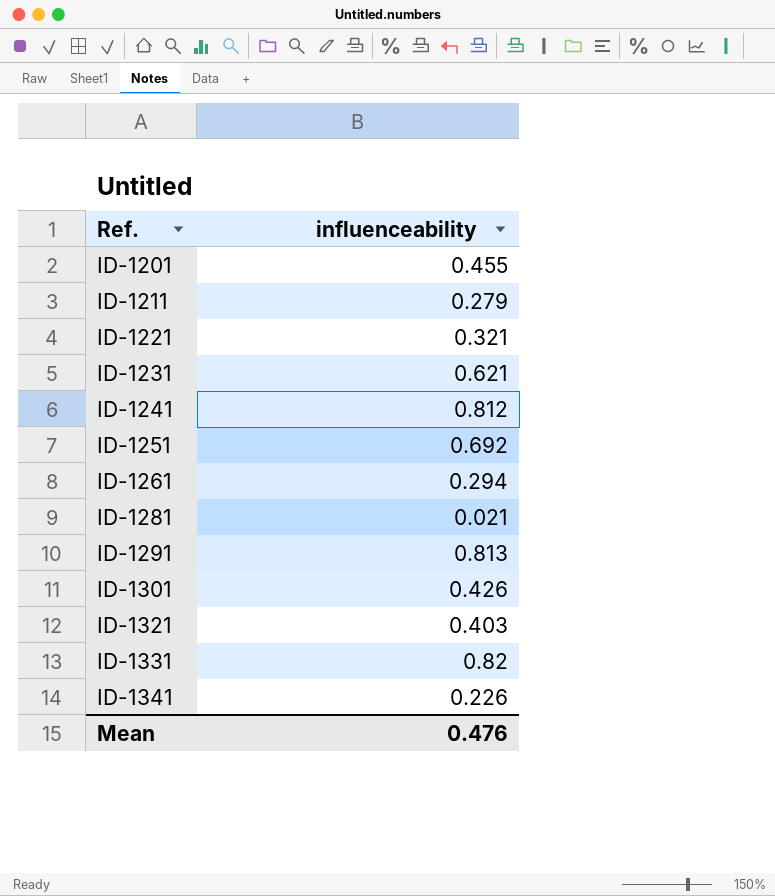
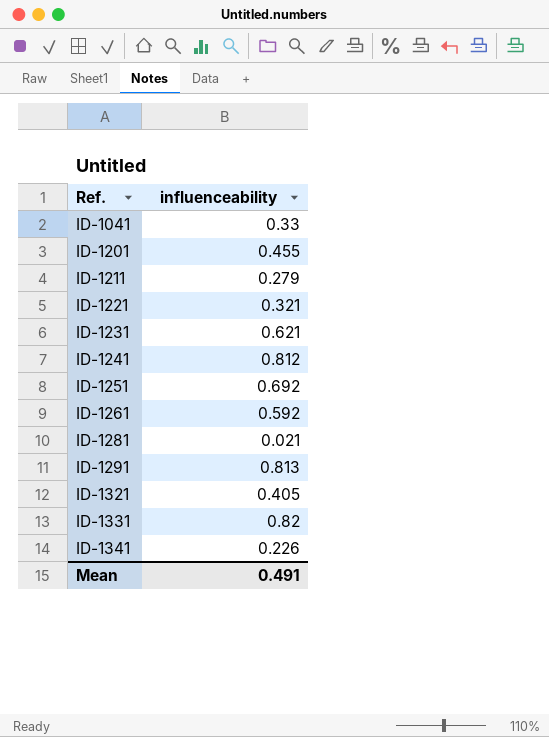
row ID-1301: 0.426 -> none
row ID-1041: none -> 0.33
ID-1261 | influenceability: 0.294 -> 0.592
ID-1321 | influenceability: 0.403 -> 0.405
Mean | influenceability: 0.476 -> 0.491

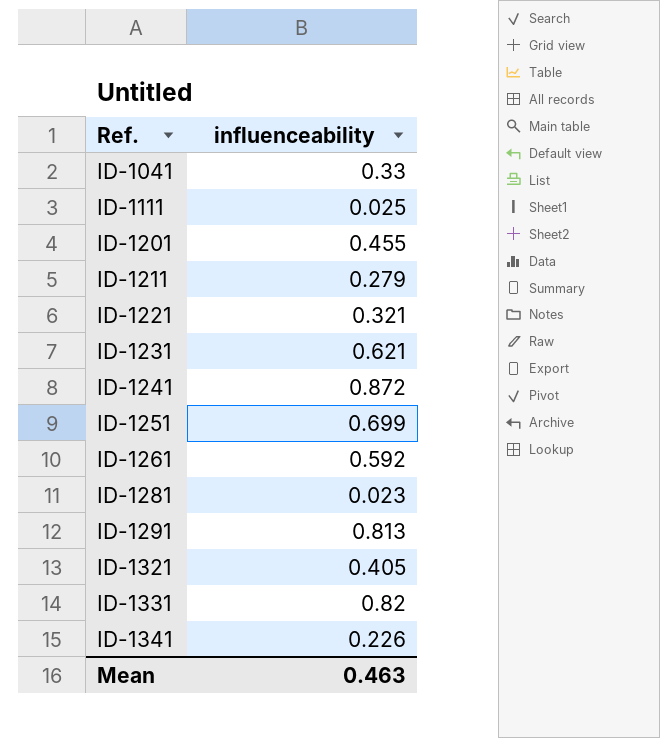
row ID-1111: none -> 0.025
ID-1241 | influenceability: 0.812 -> 0.872
ID-1251 | influenceability: 0.692 -> 0.699
ID-1281 | influenceability: 0.021 -> 0.023
Mean | influenceability: 0.491 -> 0.463

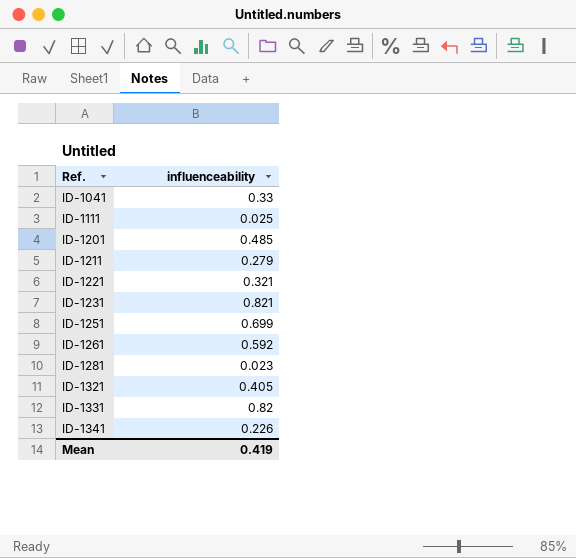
row ID-1241: 0.872 -> none
row ID-1291: 0.813 -> none
ID-1201 | influenceability: 0.455 -> 0.485
ID-1231 | influenceability: 0.621 -> 0.821
Mean | influenceability: 0.463 -> 0.419

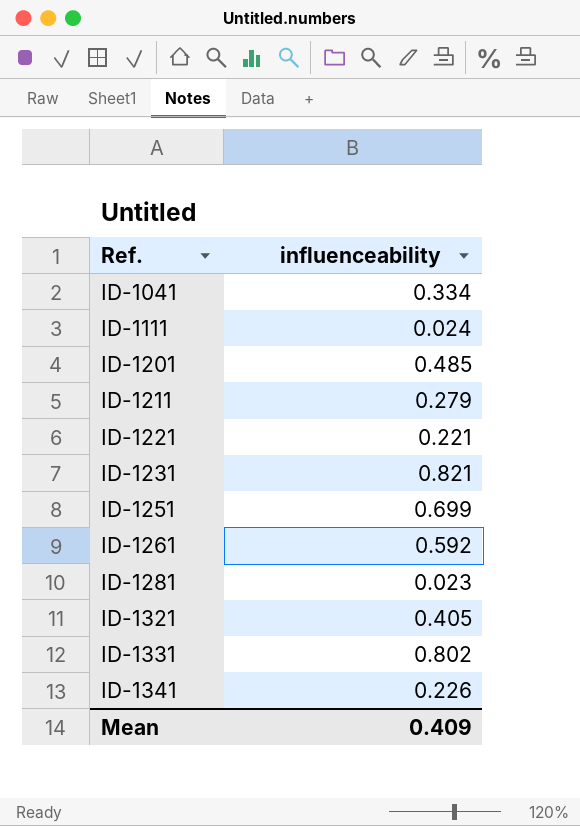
ID-1041 | influenceability: 0.33 -> 0.334
ID-1111 | influenceability: 0.025 -> 0.024
ID-1221 | influenceability: 0.321 -> 0.221
ID-1331 | influenceability: 0.82 -> 0.802
Mean | influenceability: 0.419 -> 0.409

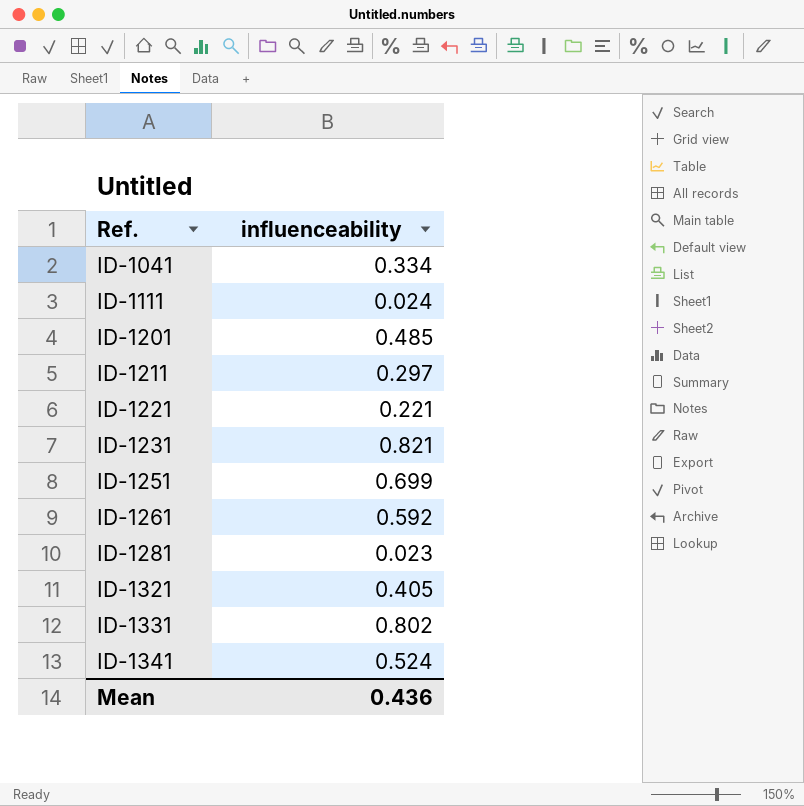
ID-1211 | influenceability: 0.279 -> 0.297
ID-1341 | influenceability: 0.226 -> 0.524
Mean | influenceability: 0.409 -> 0.436

